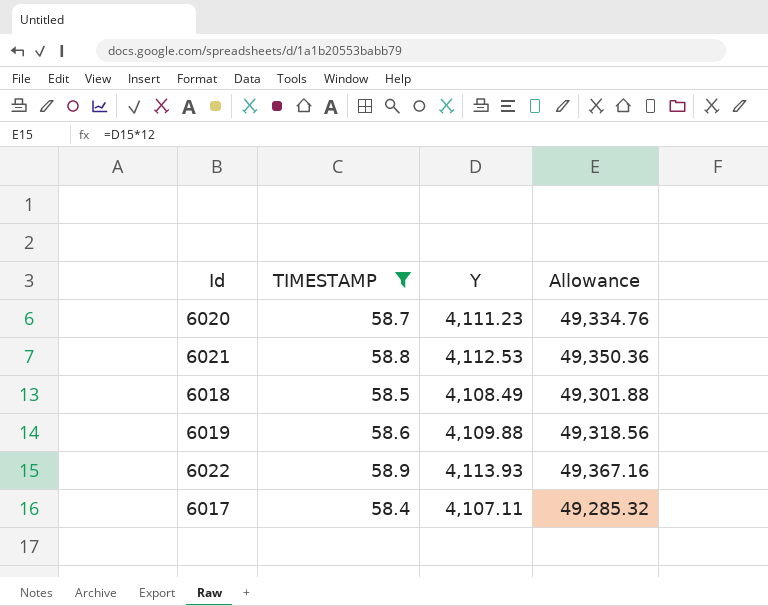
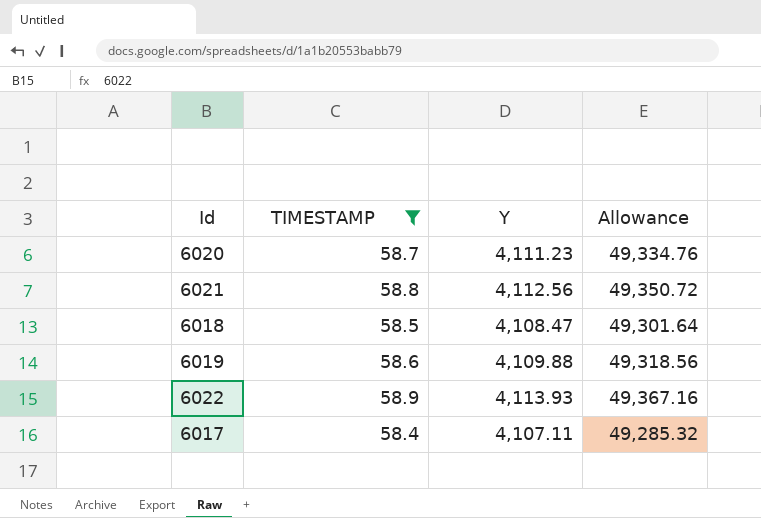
6021 | Y: 4,112.53 -> 4,112.56
6021 | Allowance: 49,350.36 -> 49,350.72
6018 | Y: 4,108.49 -> 4,108.47
6018 | Allowance: 49,301.88 -> 49,301.64

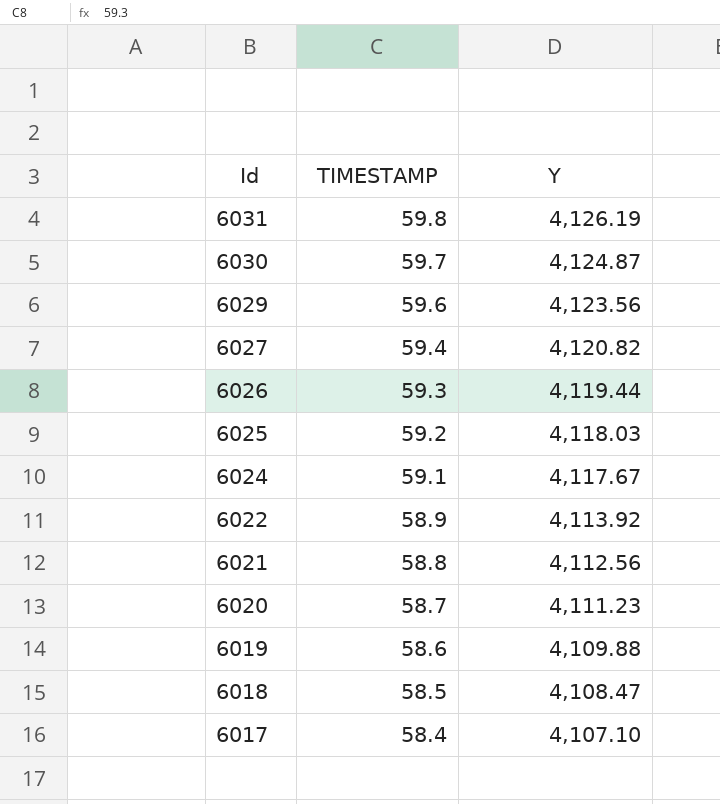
filter: TIMESTAMP <= 58.9 -> none
row order: none -> Id descending
column Allowance | formula: [Y] * 12 -> none
6022 | Y: 4,113.93 -> 4,113.92
6017 | Y: 4,107.11 -> 4,107.10

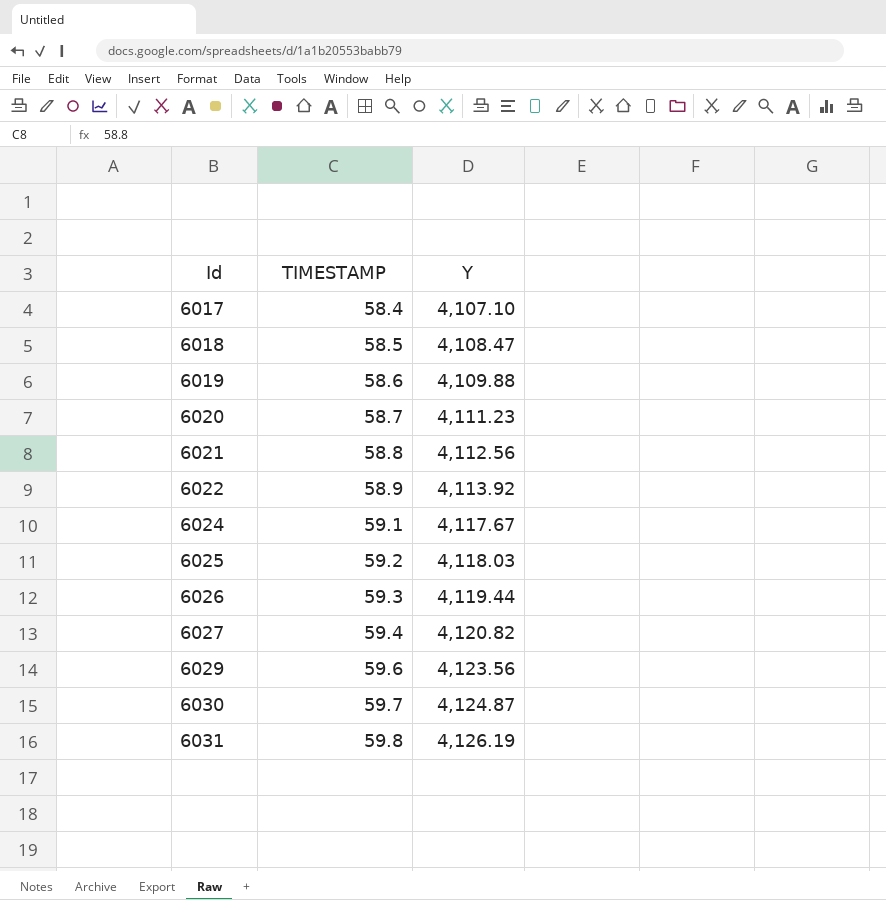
row order: Id descending -> Id ascending

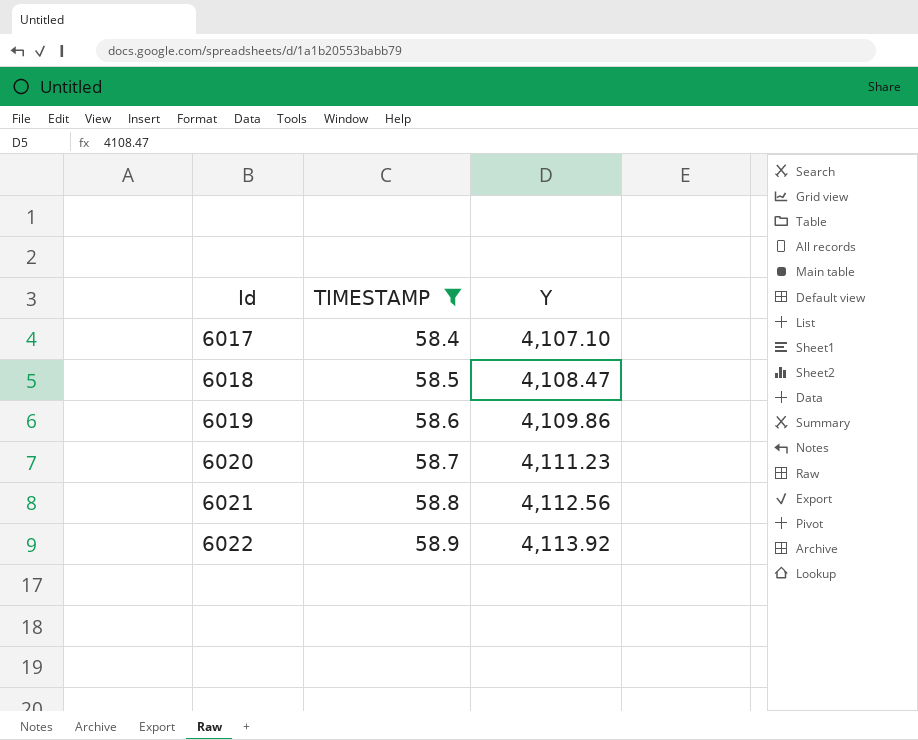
filter: none -> TIMESTAMP <= 58.9
6019 | Y: 4,109.88 -> 4,109.86

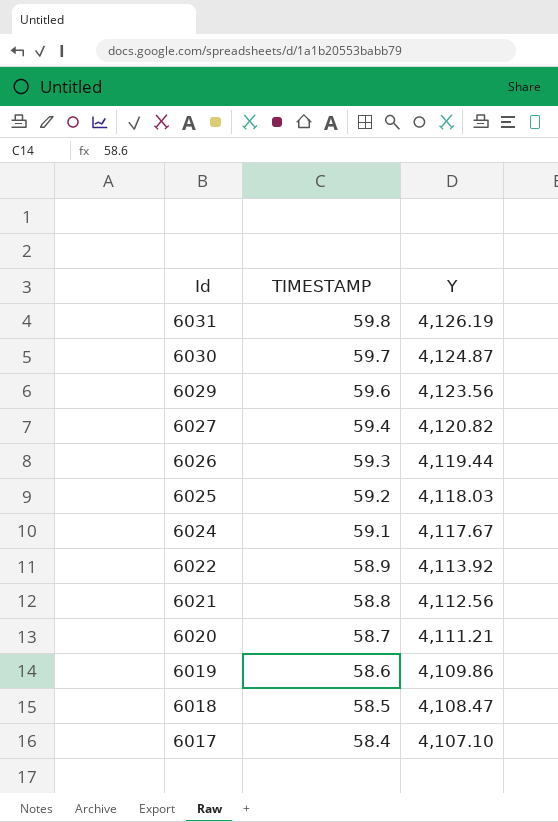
filter: TIMESTAMP <= 58.9 -> none
row order: Id ascending -> Id descending
6020 | Y: 4,111.23 -> 4,111.21

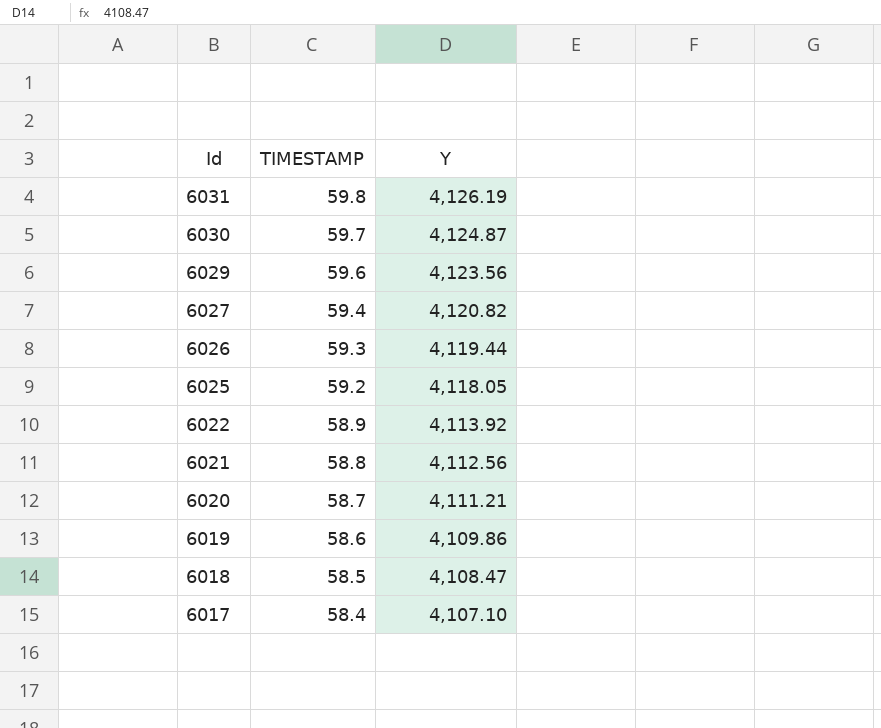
row 6024: 59.1 | 4,117.67 -> none
6025 | Y: 4,118.03 -> 4,118.05

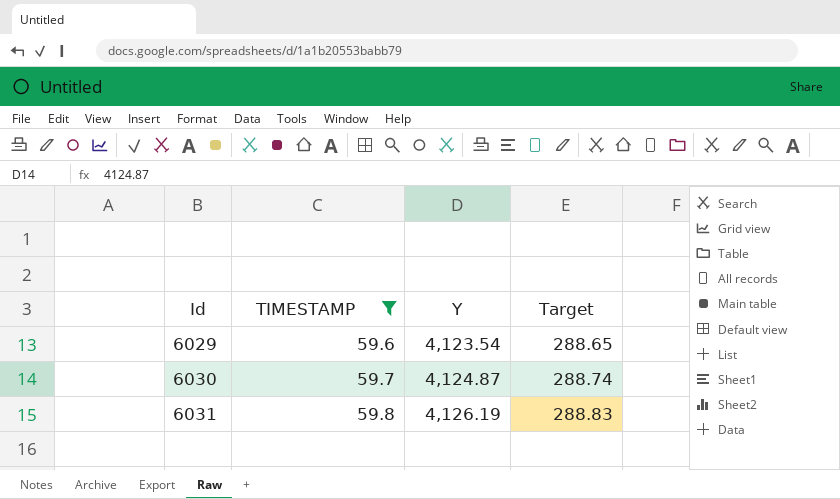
filter: none -> TIMESTAMP >= 59.6
row order: Id descending -> Id ascending
column Target | formula: none -> [Y] * 0.07
6029 | Y: 4,123.56 -> 4,123.54

